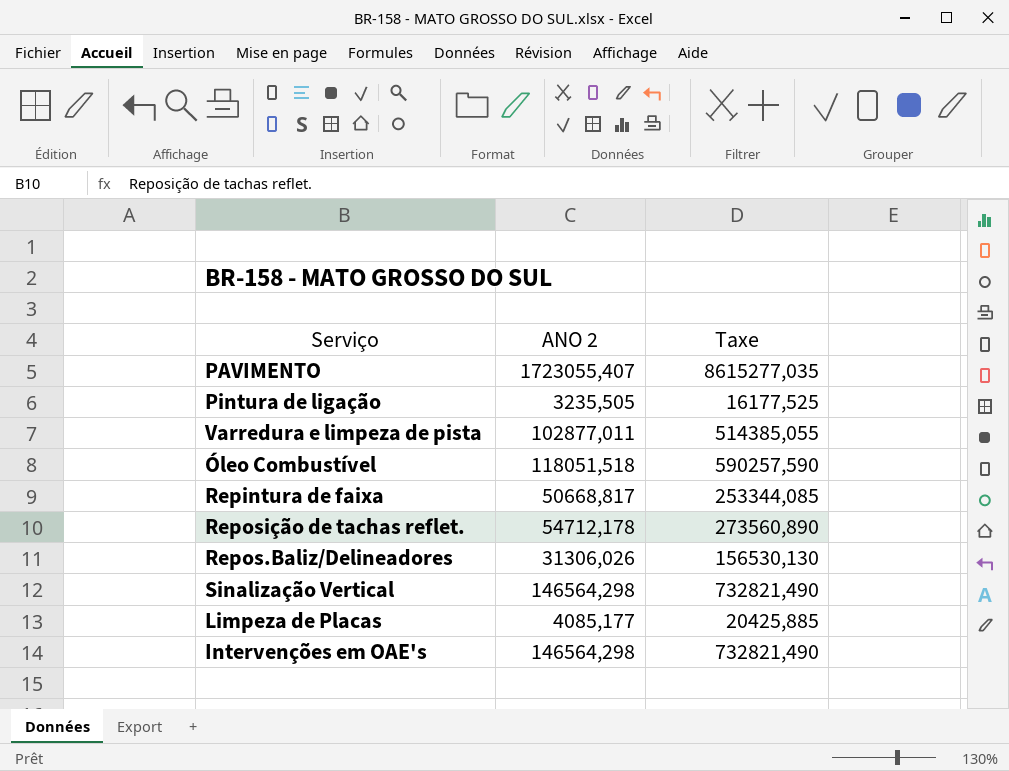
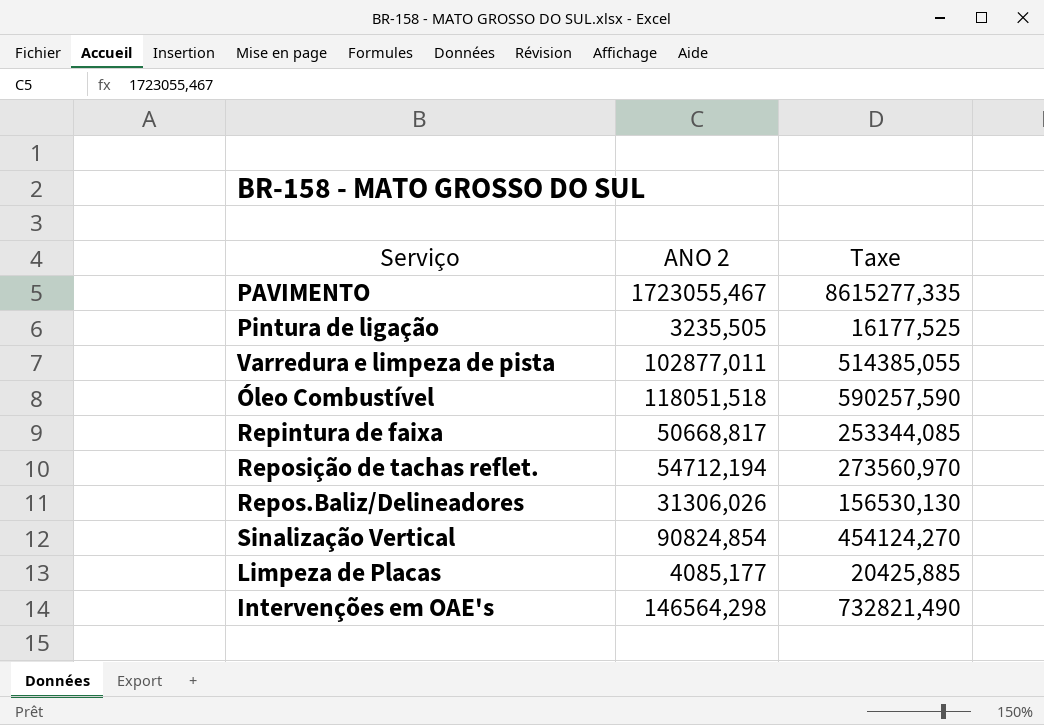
PAVIMENTO | ANO 2: 1723055,407 -> 1723055,467
PAVIMENTO | Taxe: 8615277,035 -> 8615277,335
Reposição de tachas reflet. | ANO 2: 54712,178 -> 54712,194
Reposição de tachas reflet. | Taxe: 273560,890 -> 273560,970
Sinalização Vertical | ANO 2: 146564,298 -> 90824,854
Sinalização Vertical | Taxe: 732821,490 -> 454124,270

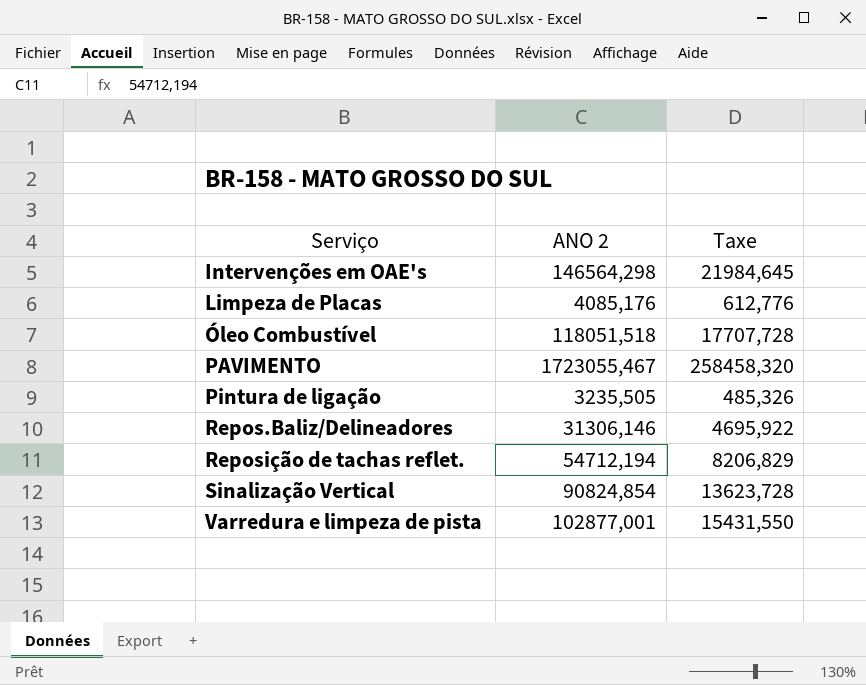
row order: none -> Serviço ascending
column Taxe | formula: [ANO 2] * 5 -> [ANO 2] * 0,15
row Repintura de faixa: 50668,817 | 253344,085 -> none
Limpeza de Placas | ANO 2: 4085,177 -> 4085,176
Repos.Baliz/Delineadores | ANO 2: 31306,026 -> 31306,146
Varredura e limpeza de pista | ANO 2: 102877,011 -> 102877,001

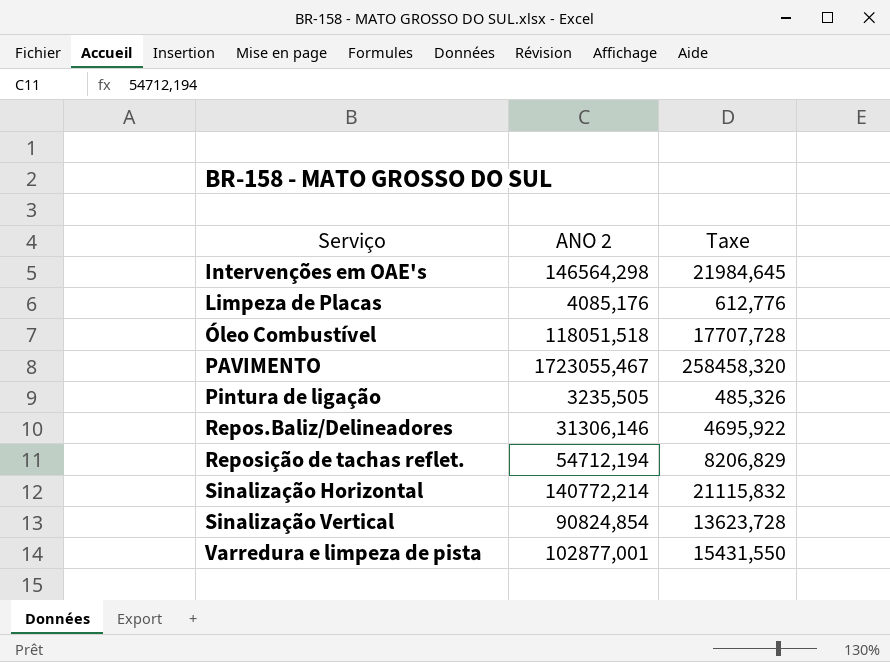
row Sinalização Horizontal: none -> 140772,214 | 21115,832

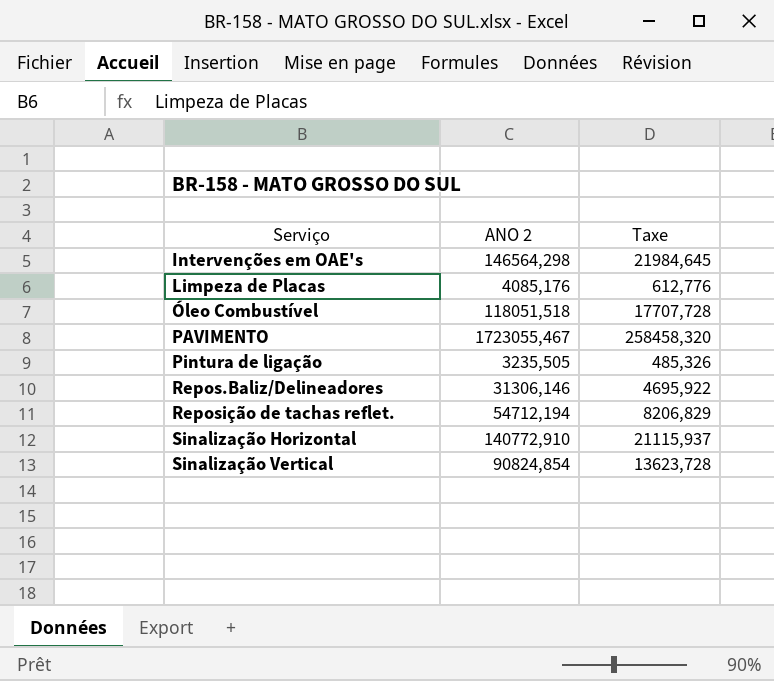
row Varredura e limpeza de pista: 102877,001 | 15431,550 -> none
Sinalização Horizontal | ANO 2: 140772,214 -> 140772,910
Sinalização Horizontal | Taxe: 21115,832 -> 21115,937

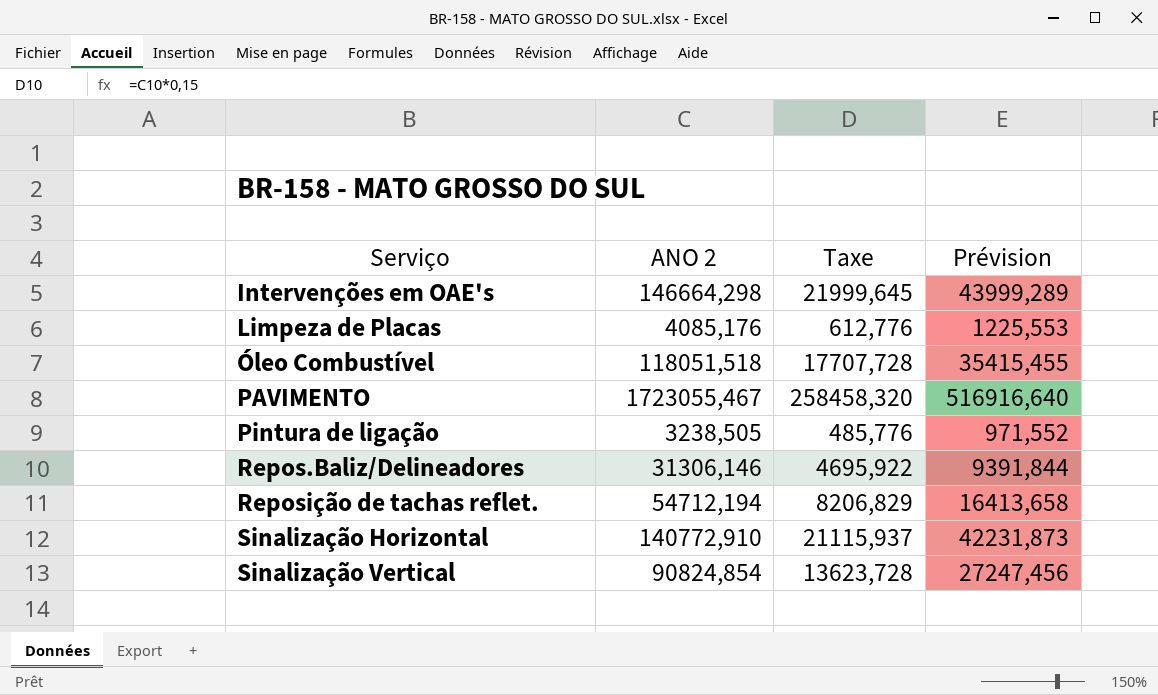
column Prévision | formula: none -> [ANO 2] * 0,3
Intervenções em OAE's | ANO 2: 146564,298 -> 146664,298
Intervenções em OAE's | Taxe: 21984,645 -> 21999,645
Pintura de ligação | ANO 2: 3235,505 -> 3238,505
Pintura de ligação | Taxe: 485,326 -> 485,776

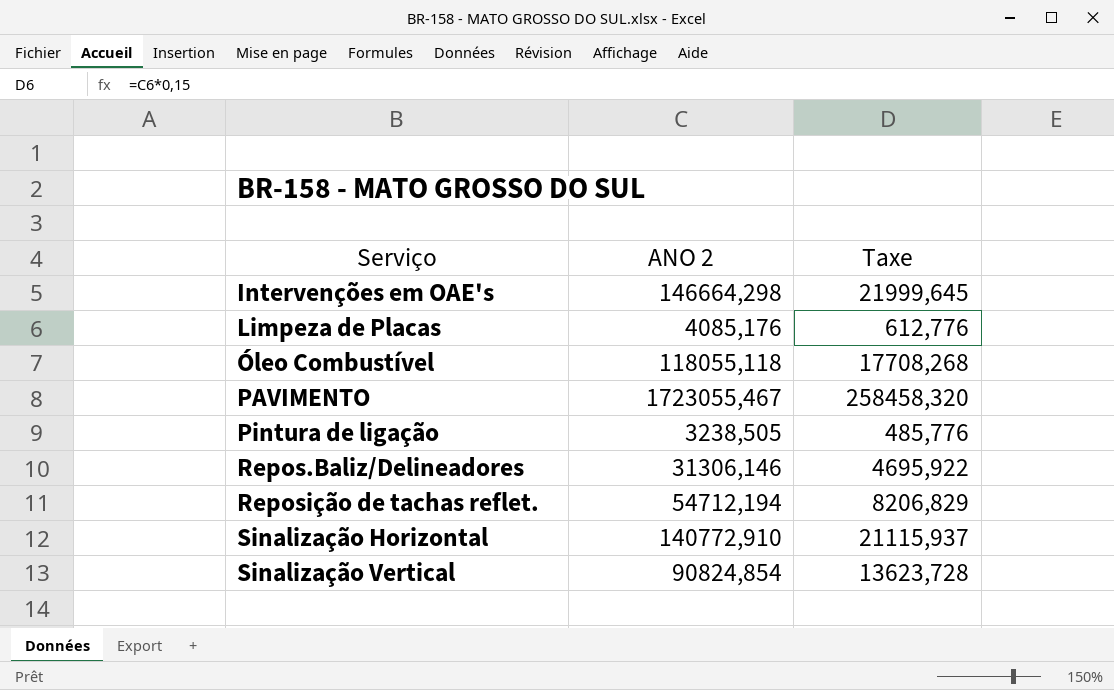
column Prévision | formula: [ANO 2] * 0,3 -> none
Óleo Combustível | ANO 2: 118051,518 -> 118055,118
Óleo Combustível | Taxe: 17707,728 -> 17708,268

